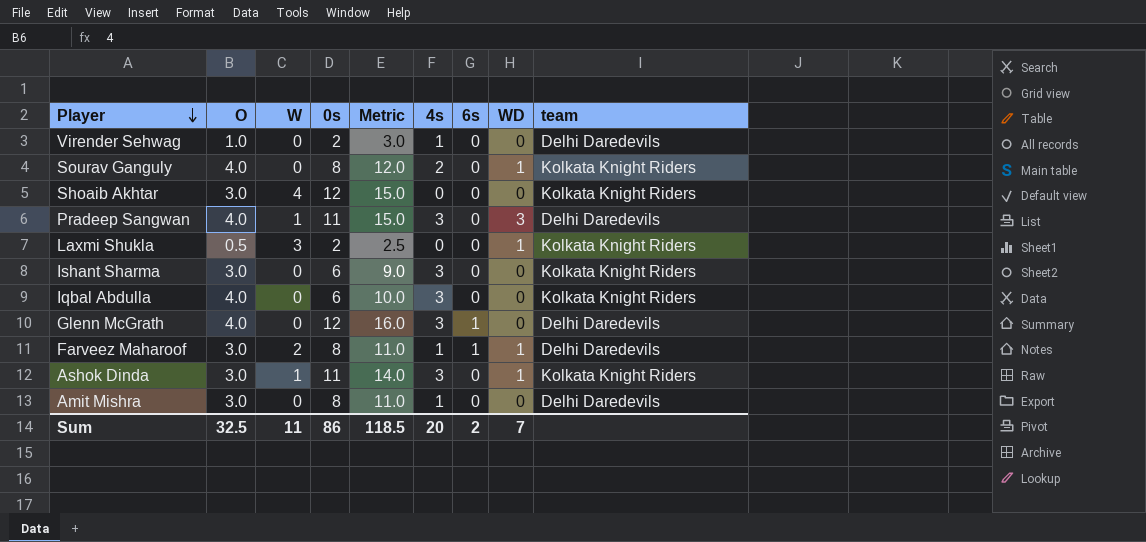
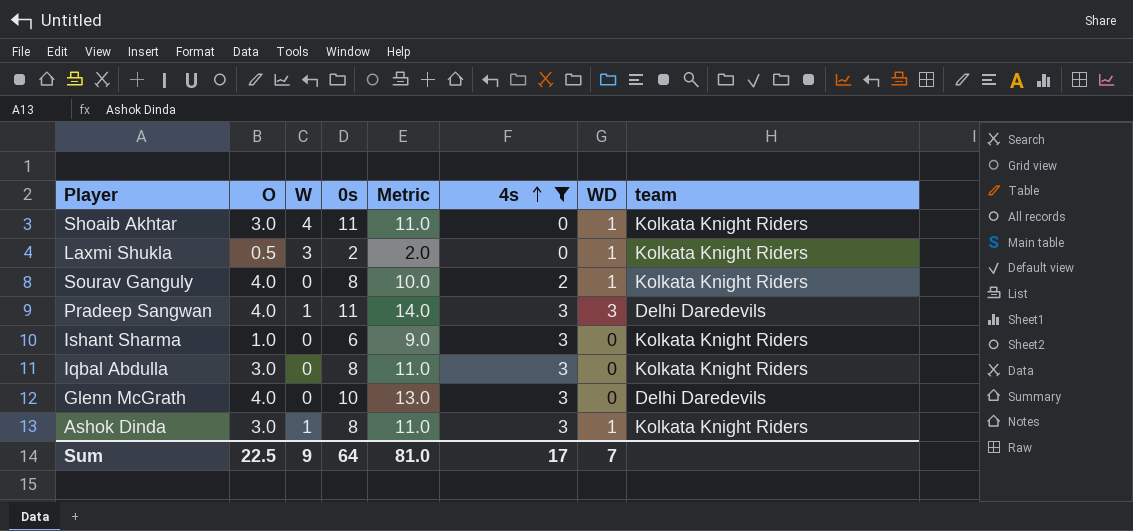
filter: none -> 4s != 1
row order: Player descending -> 4s ascending
column 6s | position: 7 -> none
column Metric | formula: [O] + [0s] -> [0s] + [4s]
Shoaib Akhtar | 0s: 12 -> 11
Shoaib Akhtar | WD: 0 -> 1
Ishant Sharma | O: 3.0 -> 1.0
Iqbal Abdulla | O: 4.0 -> 3.0
Iqbal Abdulla | 0s: 6 -> 8
Glenn McGrath | 0s: 12 -> 10
Ashok Dinda | 0s: 11 -> 8
Sum | O: 32.5 -> 22.5
Sum | W: 11 -> 9
Sum | 0s: 86 -> 64
Sum | Metric: 118.5 -> 81.0
Sum | 4s: 20 -> 17

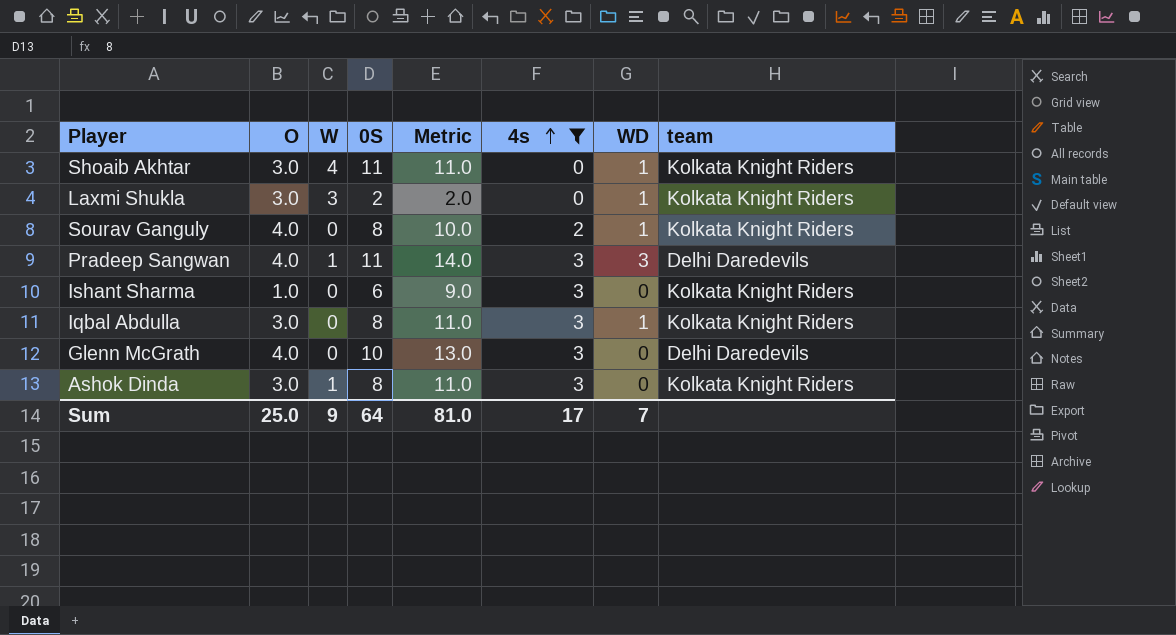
column name: 0s -> 0S
Laxmi Shukla | O: 0.5 -> 3.0
Iqbal Abdulla | WD: 0 -> 1
Ashok Dinda | WD: 1 -> 0
Sum | O: 22.5 -> 25.0

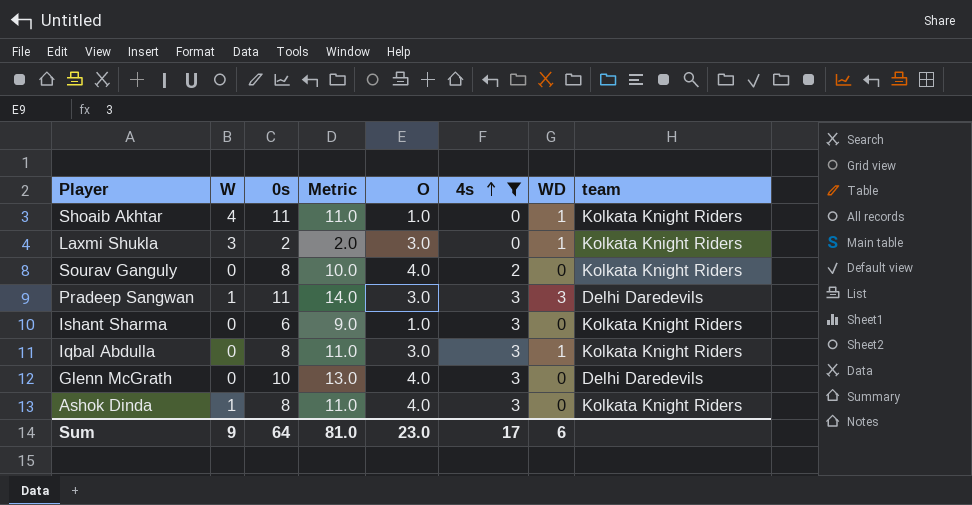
column name: 0S -> 0s
column O | position: 2 -> 5
Shoaib Akhtar | O: 3.0 -> 1.0
Sourav Ganguly | WD: 1 -> 0
Pradeep Sangwan | O: 4.0 -> 3.0
Ashok Dinda | O: 3.0 -> 4.0
Sum | O: 25.0 -> 23.0
Sum | WD: 7 -> 6

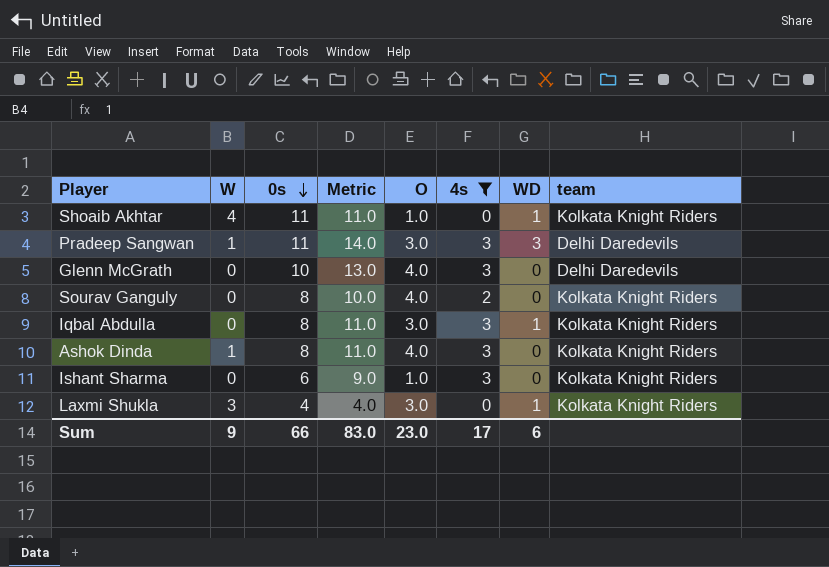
row order: 4s ascending -> 0s descending
Laxmi Shukla | 0s: 2 -> 4
Laxmi Shukla | Metric: 2.0 -> 4.0
Sum | 0s: 64 -> 66
Sum | Metric: 81.0 -> 83.0

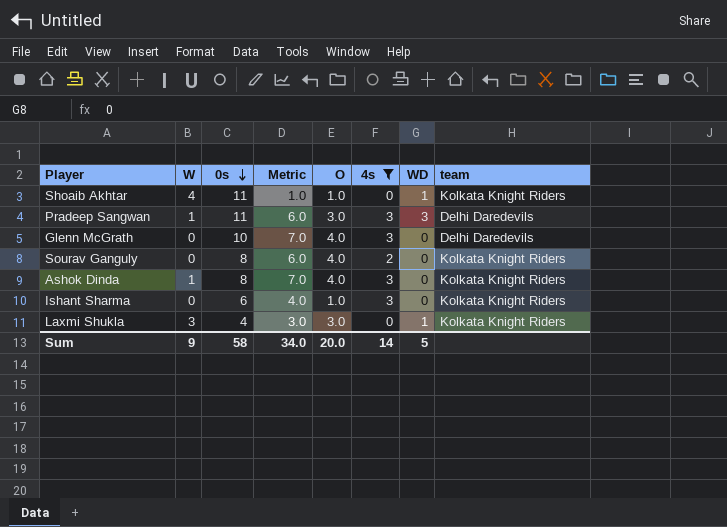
column Metric | formula: [0s] + [4s] -> [O] + [4s]
row Iqbal Abdulla: 0 | 8 | 11.0 | 3.0 | 3 | 1 | Kolkata Knight Riders -> none
Sum | 0s: 66 -> 58
Sum | Metric: 83.0 -> 34.0
Sum | O: 23.0 -> 20.0
Sum | 4s: 17 -> 14
Sum | WD: 6 -> 5

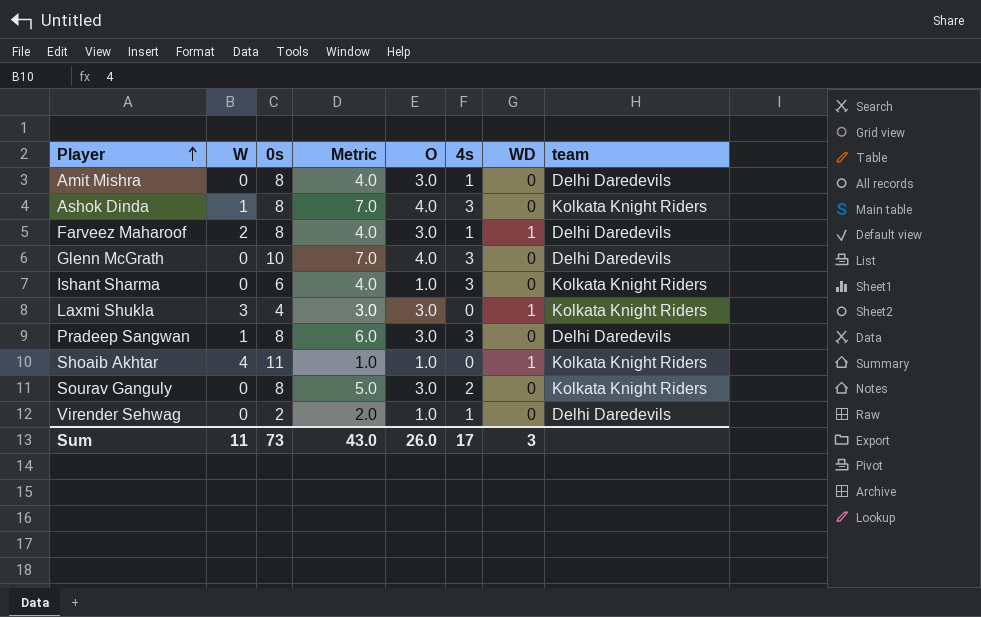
filter: 4s != 1 -> none
row order: 0s descending -> Player ascending
Pradeep Sangwan | 0s: 11 -> 8
Pradeep Sangwan | WD: 3 -> 0
Sourav Ganguly | Metric: 6.0 -> 5.0
Sourav Ganguly | O: 4.0 -> 3.0
Sum | W: 9 -> 11
Sum | 0s: 58 -> 73
Sum | Metric: 34.0 -> 43.0
Sum | O: 20.0 -> 26.0
Sum | 4s: 14 -> 17
Sum | WD: 5 -> 3

